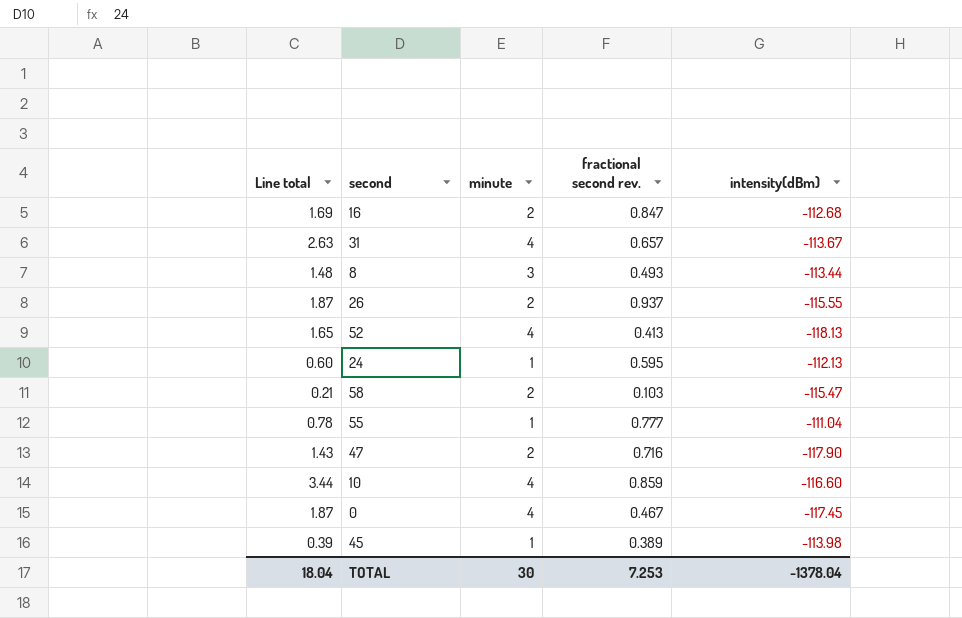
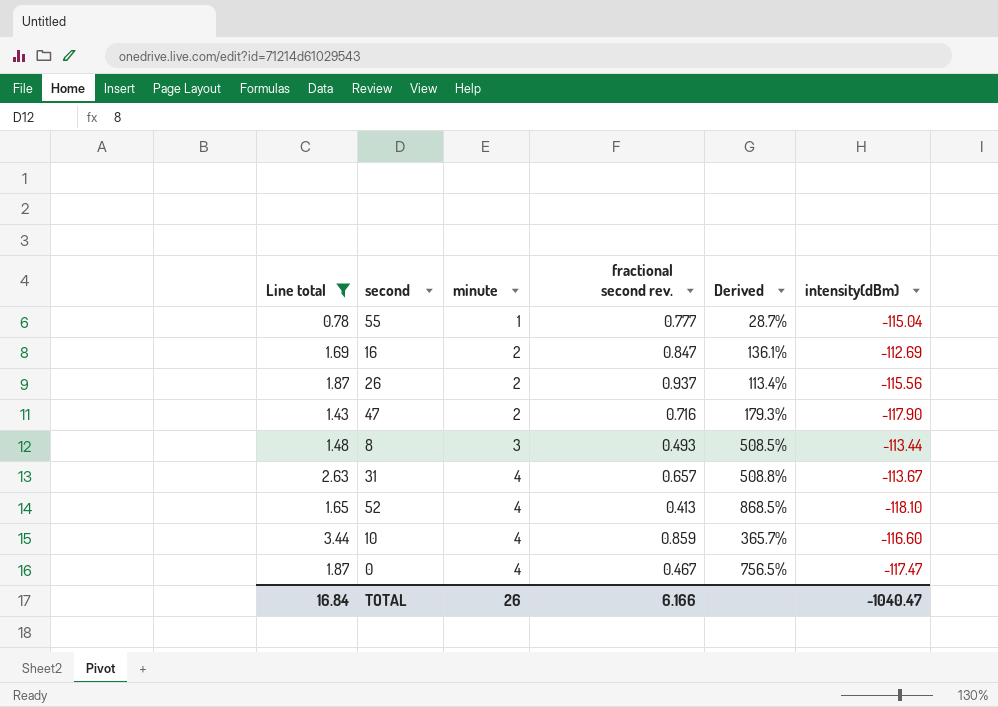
filter: none -> Line total >= 0.78
row order: none -> minute ascending
column Derived | formula: none -> ([minute] - [fractional second rev.]) / [fractional second rev.]
55 | intensity(dBm): -111.04 -> -115.04
16 | intensity(dBm): -112.68 -> -112.69
26 | intensity(dBm): -115.55 -> -115.56
52 | intensity(dBm): -118.13 -> -118.10
0 | intensity(dBm): -117.45 -> -117.47
TOTAL | Line total: 18.04 -> 16.84
TOTAL | minute: 30 -> 26
TOTAL | fractional second rev.: 7.253 -> 6.166
TOTAL | intensity(dBm): -1378.04 -> -1040.47

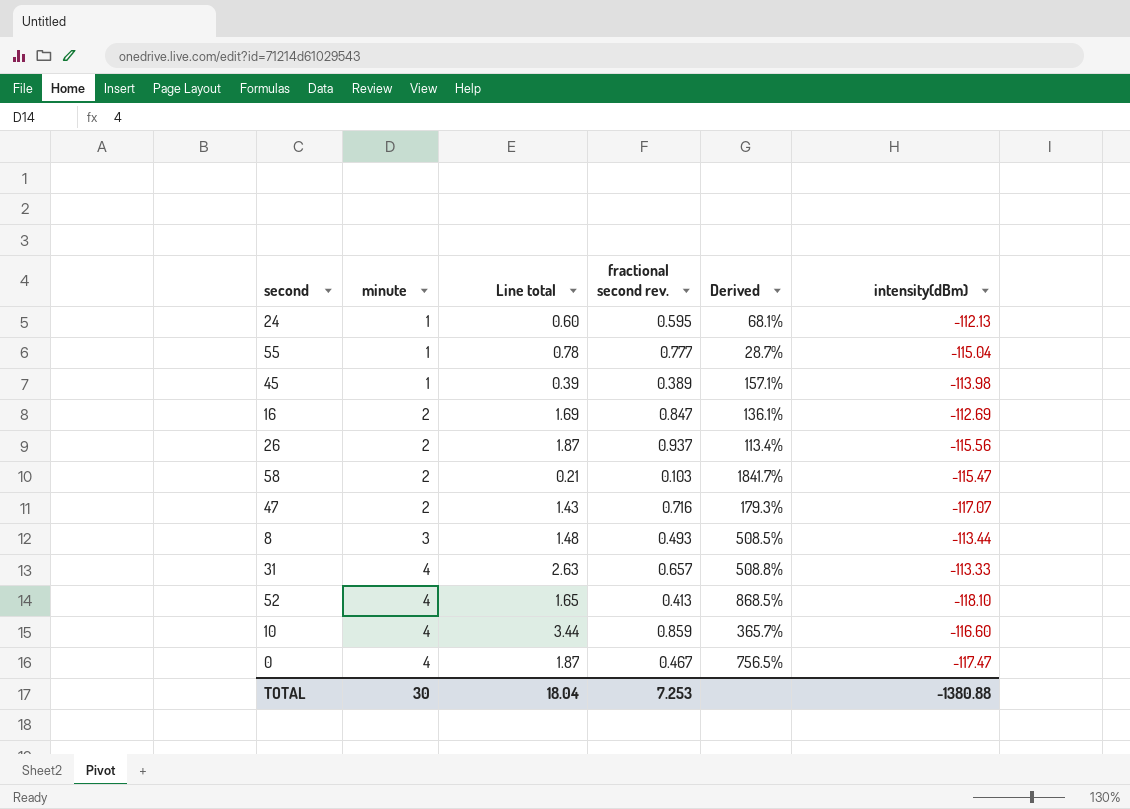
filter: Line total >= 0.78 -> none
column Line total | position: 1 -> 3
47 | intensity(dBm): -117.90 -> -117.07
31 | intensity(dBm): -113.67 -> -113.33
TOTAL | minute: 26 -> 30
TOTAL | Line total: 16.84 -> 18.04
TOTAL | fractional second rev.: 6.166 -> 7.253
TOTAL | intensity(dBm): -1040.47 -> -1380.88

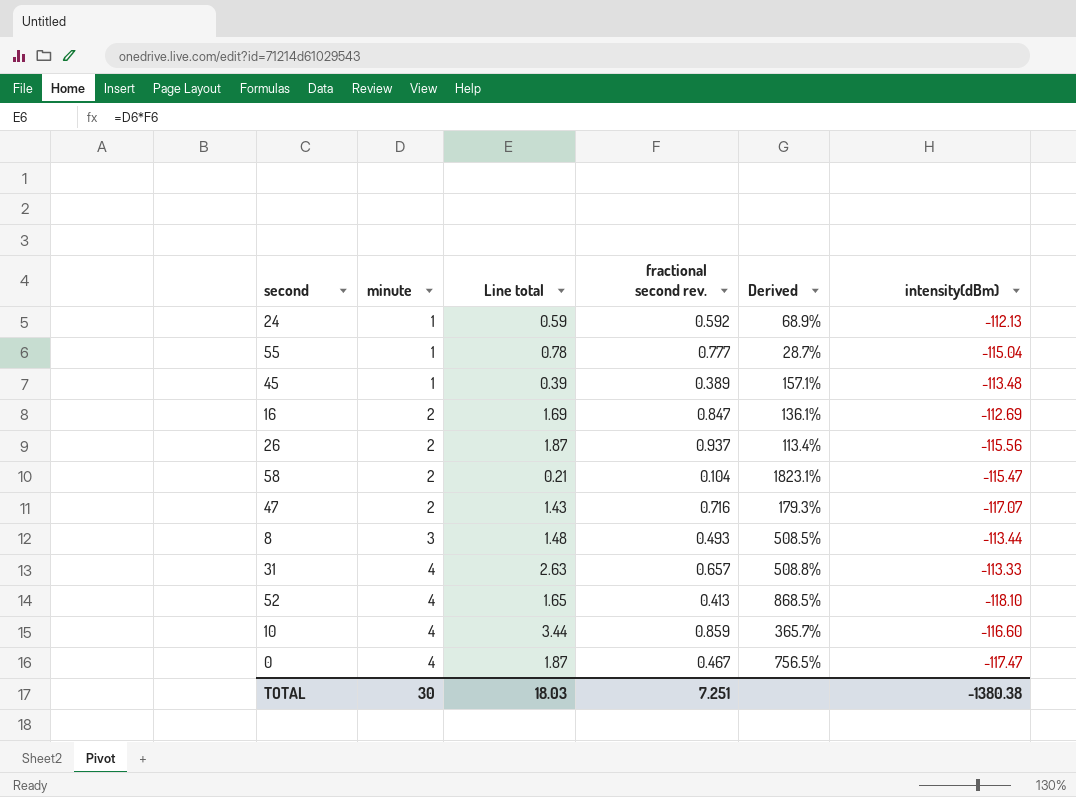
24 | Line total: 0.60 -> 0.59
24 | fractional second rev.: 0.595 -> 0.592
24 | Derived: 68.1% -> 68.9%
45 | intensity(dBm): -113.98 -> -113.48
58 | fractional second rev.: 0.103 -> 0.104
58 | Derived: 1841.7% -> 1823.1%
TOTAL | Line total: 18.04 -> 18.03
TOTAL | fractional second rev.: 7.253 -> 7.251
TOTAL | intensity(dBm): -1380.88 -> -1380.38

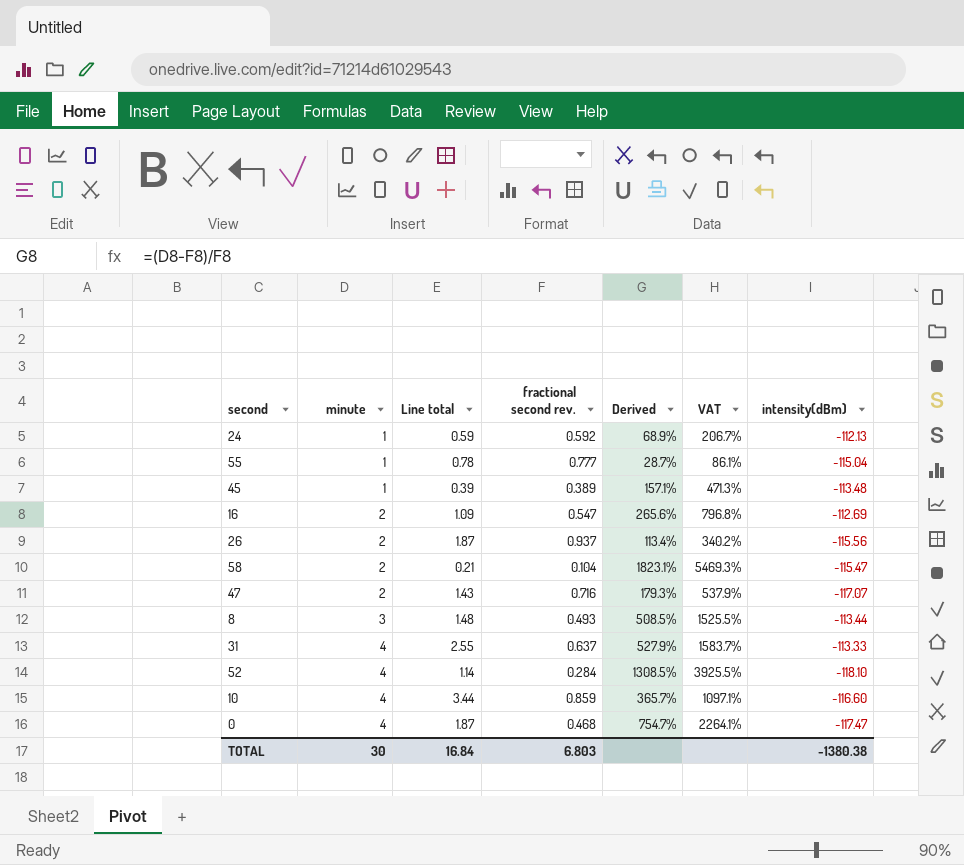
column VAT | formula: none -> [Derived] * 3
16 | Line total: 1.69 -> 1.09
16 | fractional second rev.: 0.847 -> 0.547
16 | Derived: 136.1% -> 265.6%
31 | Line total: 2.63 -> 2.55
31 | fractional second rev.: 0.657 -> 0.637
31 | Derived: 508.8% -> 527.9%
52 | Line total: 1.65 -> 1.14
52 | fractional second rev.: 0.413 -> 0.284
52 | Derived: 868.5% -> 1308.5%
0 | fractional second rev.: 0.467 -> 0.468
0 | Derived: 756.5% -> 754.7%
TOTAL | Line total: 18.03 -> 16.84
TOTAL | fractional second rev.: 7.251 -> 6.803

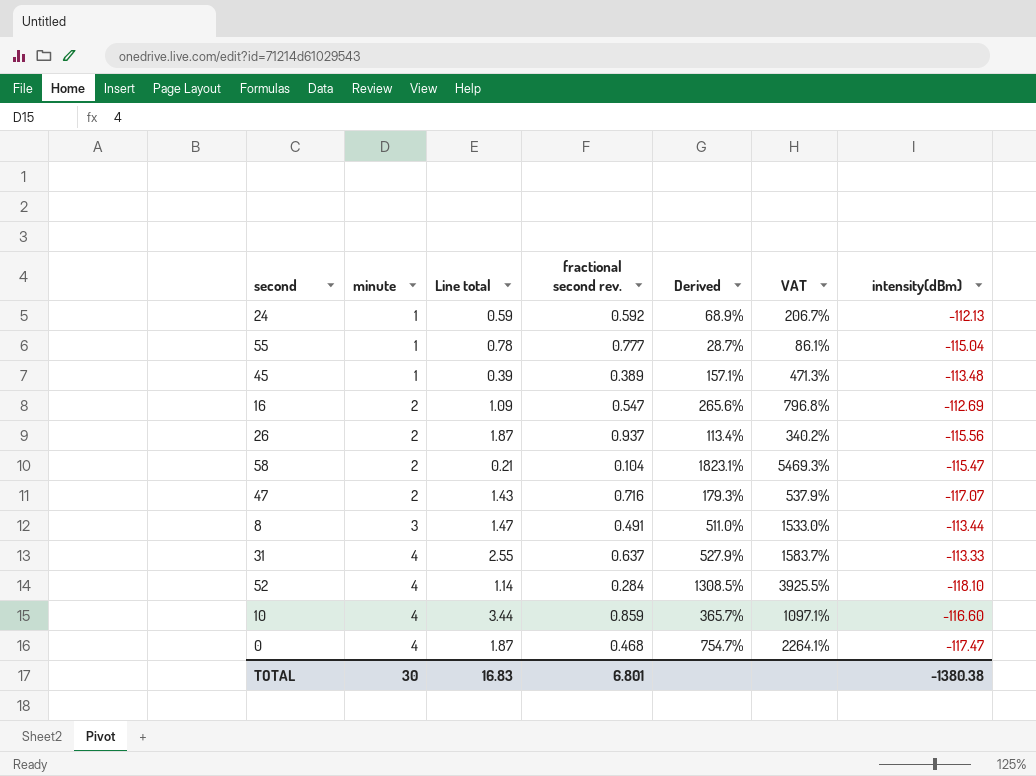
8 | Line total: 1.48 -> 1.47
8 | fractional second rev.: 0.493 -> 0.491
8 | Derived: 508.5% -> 511.0%
8 | VAT: 1525.5% -> 1533.0%
TOTAL | Line total: 16.84 -> 16.83
TOTAL | fractional second rev.: 6.803 -> 6.801

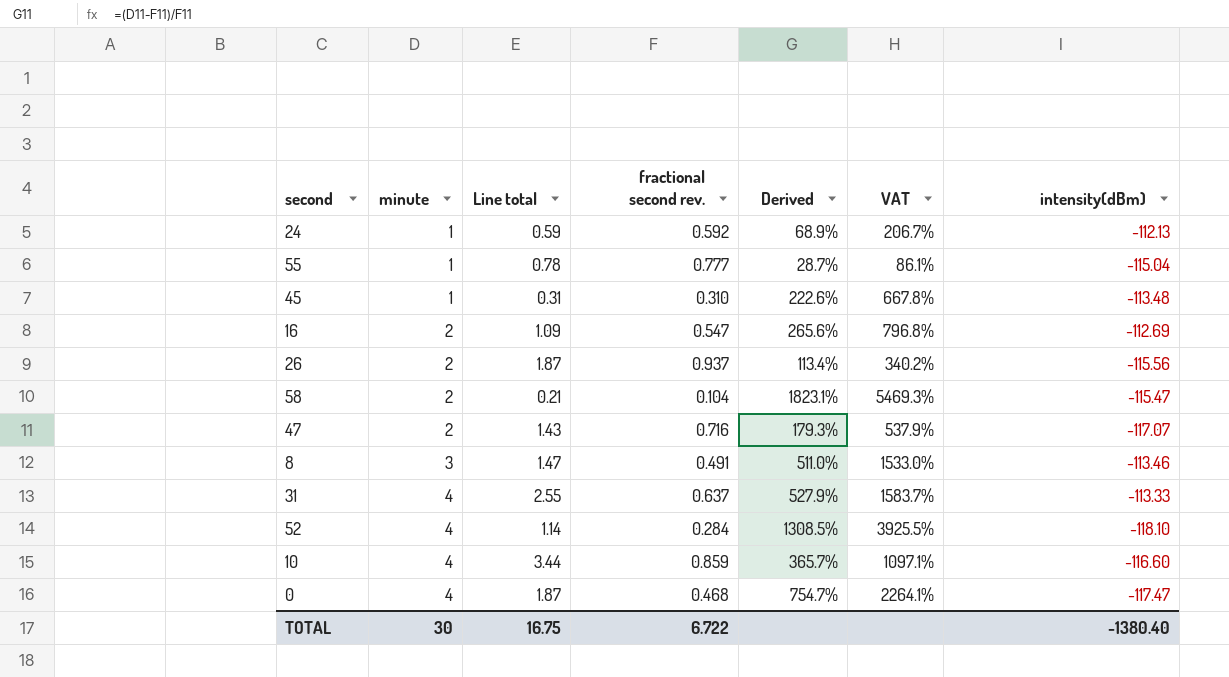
45 | Line total: 0.39 -> 0.31
45 | fractional second rev.: 0.389 -> 0.310
45 | Derived: 157.1% -> 222.6%
45 | VAT: 471.3% -> 667.8%
8 | intensity(dBm): -113.44 -> -113.46
TOTAL | Line total: 16.83 -> 16.75
TOTAL | fractional second rev.: 6.801 -> 6.722
TOTAL | intensity(dBm): -1380.38 -> -1380.40

